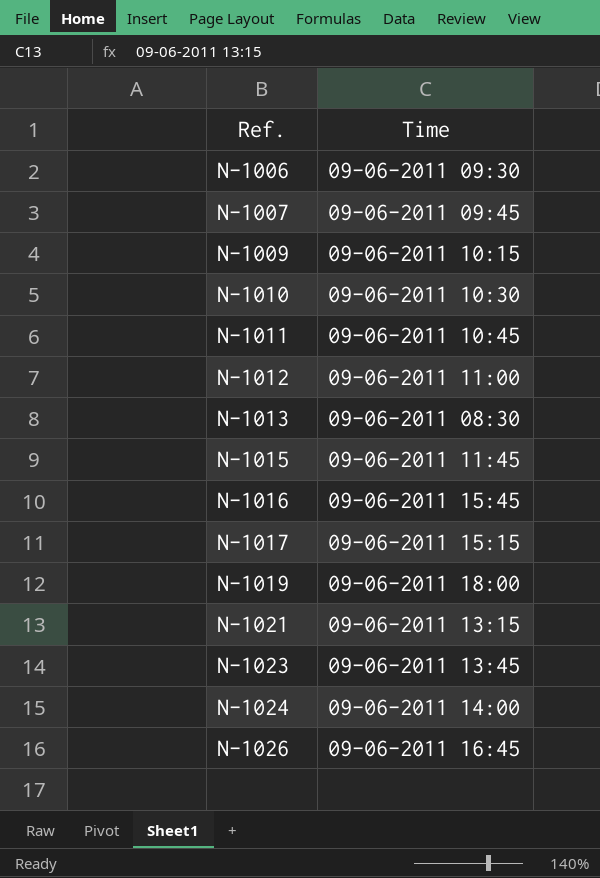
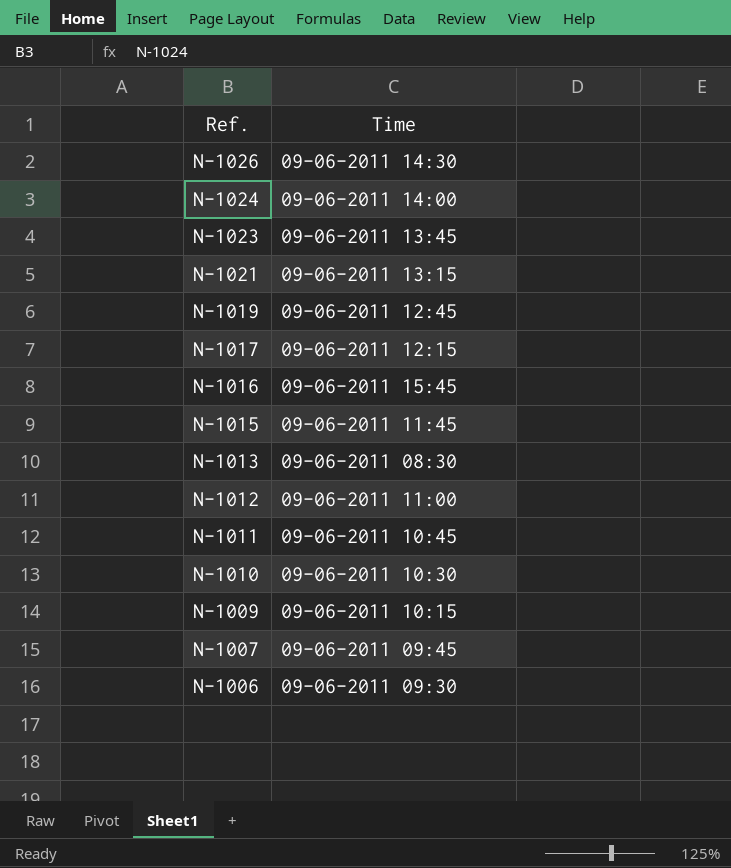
row order: Ref. ascending -> Ref. descending
N-1026 | Time: 09-06-2011 16:45 -> 09-06-2011 14:30
N-1019 | Time: 09-06-2011 18:00 -> 09-06-2011 12:45
N-1017 | Time: 09-06-2011 15:15 -> 09-06-2011 12:15

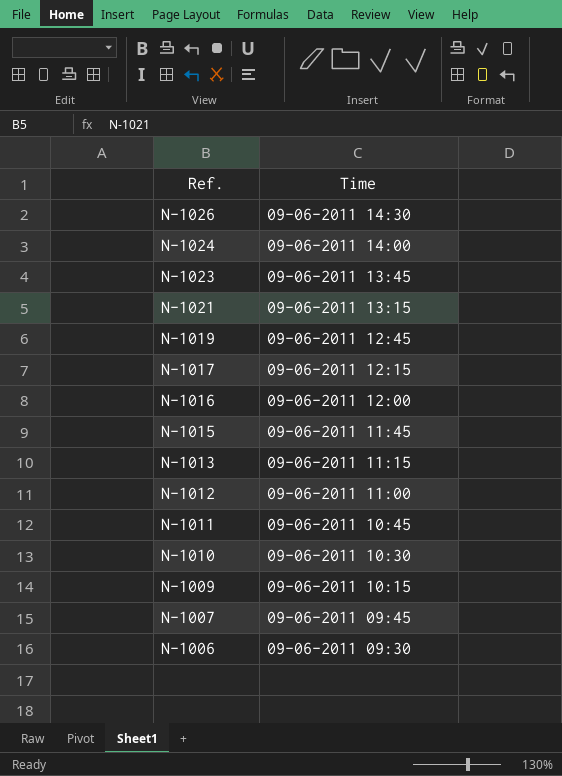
N-1016 | Time: 09-06-2011 15:45 -> 09-06-2011 12:00
N-1013 | Time: 09-06-2011 08:30 -> 09-06-2011 11:15

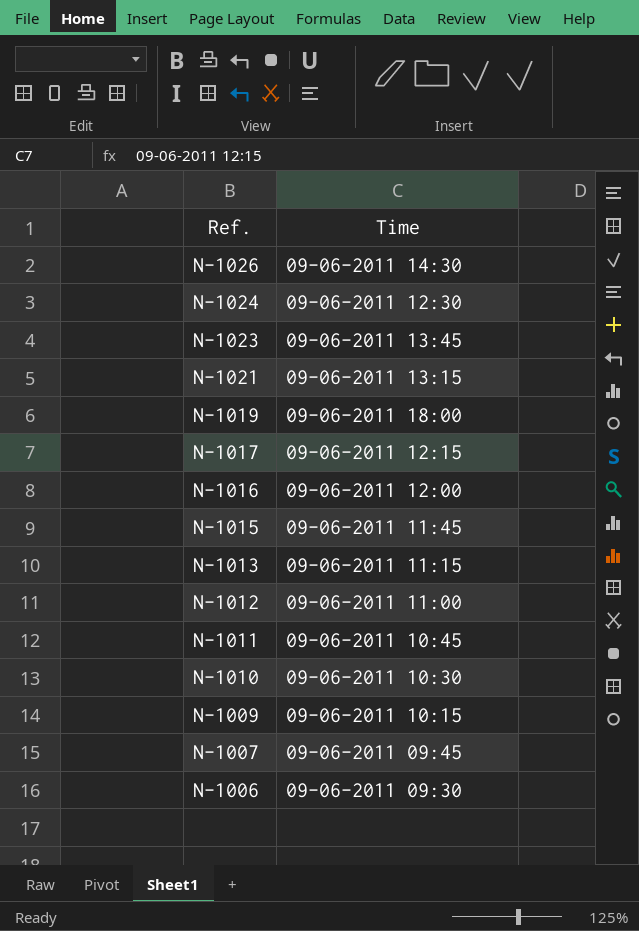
N-1024 | Time: 09-06-2011 14:00 -> 09-06-2011 12:30
N-1019 | Time: 09-06-2011 12:45 -> 09-06-2011 18:00

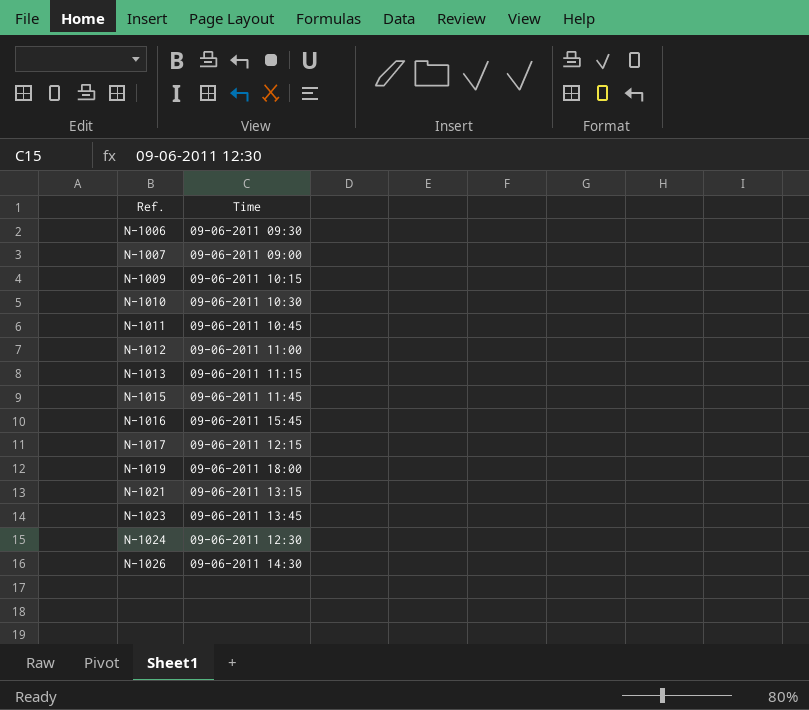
row order: Ref. descending -> Ref. ascending
N-1007 | Time: 09-06-2011 09:45 -> 09-06-2011 09:00
N-1016 | Time: 09-06-2011 12:00 -> 09-06-2011 15:45

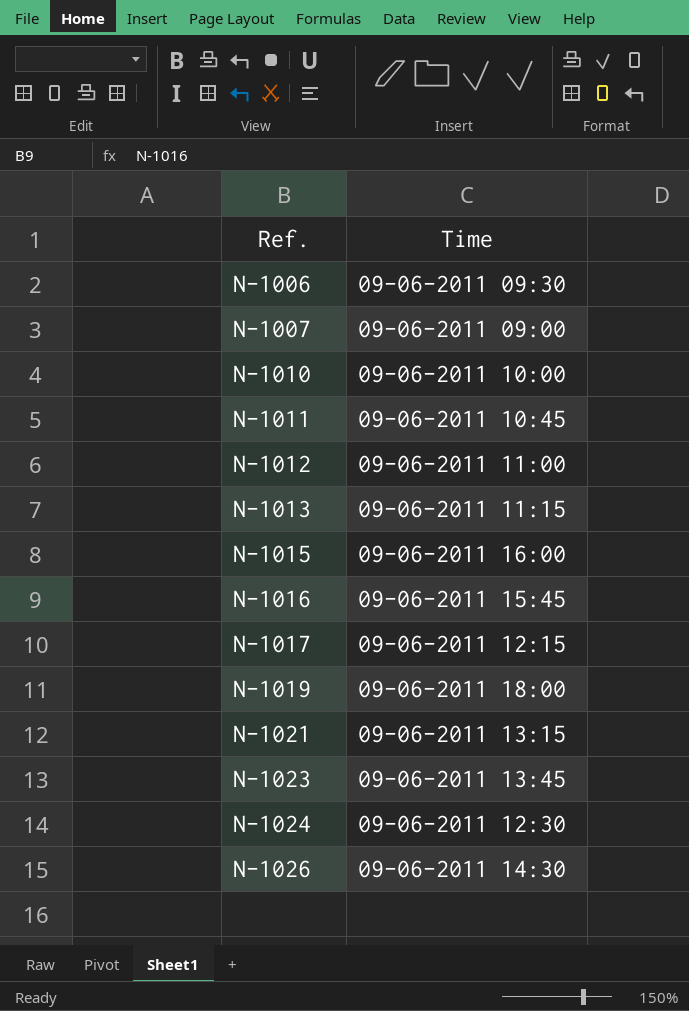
row N-1009: 09-06-2011 10:15 -> none
N-1010 | Time: 09-06-2011 10:30 -> 09-06-2011 10:00
N-1015 | Time: 09-06-2011 11:45 -> 09-06-2011 16:00

